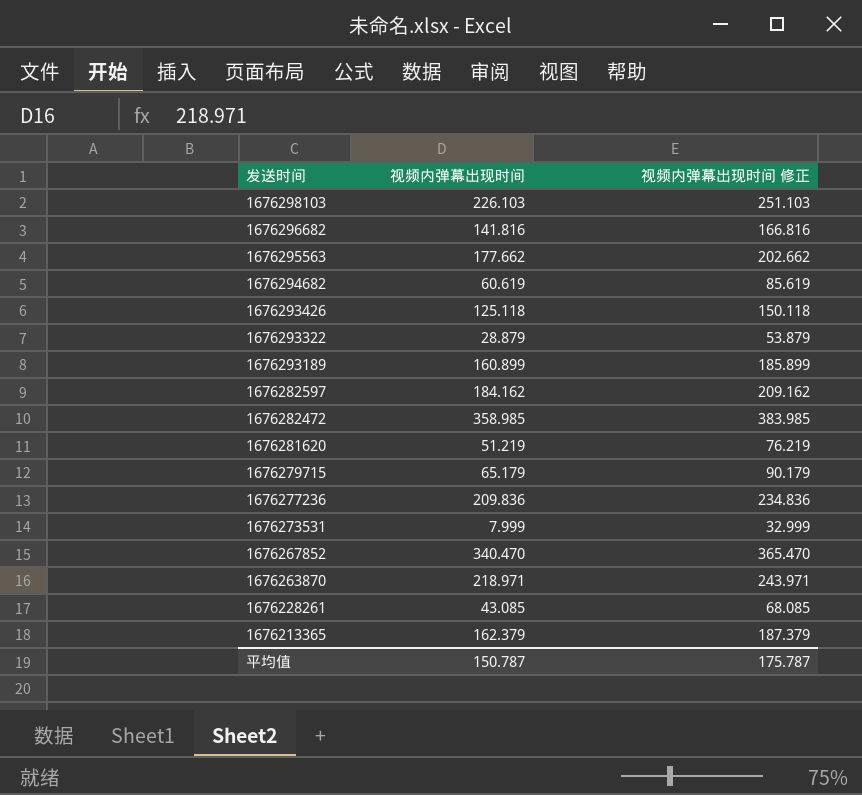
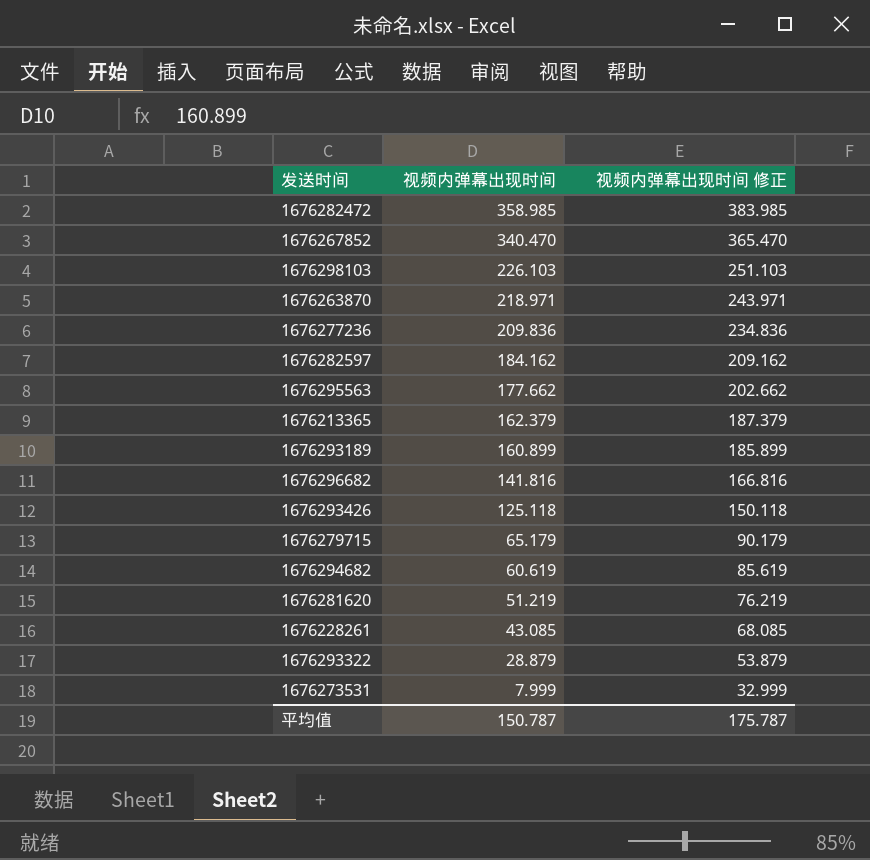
row order: 发送时间 descending -> 视频内弹幕出现时间 descending

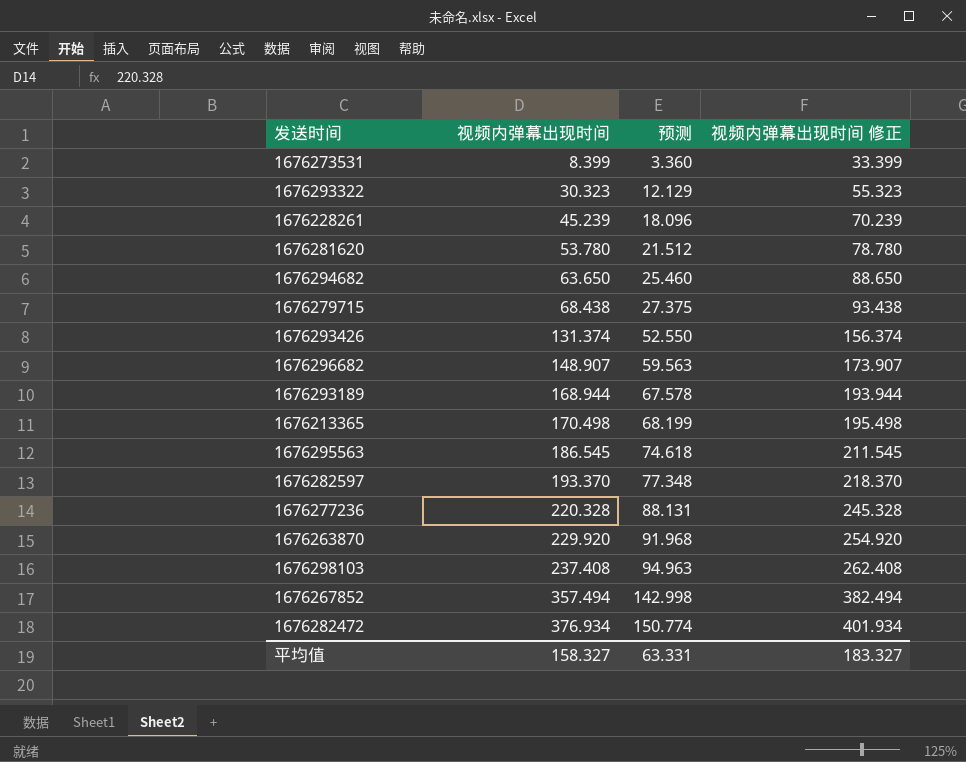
row order: 视频内弹幕出现时间 descending -> 视频内弹幕出现时间 ascending
column 预测 | formula: none -> [视频内弹幕出现时间] * 0.4
1676273531 | 视频内弹幕出现时间: 7.999 -> 8.399
1676273531 | 视频内弹幕出现时间 修正: 32.999 -> 33.399
1676293322 | 视频内弹幕出现时间: 28.879 -> 30.323
1676293322 | 视频内弹幕出现时间 修正: 53.879 -> 55.323
1676228261 | 视频内弹幕出现时间: 43.085 -> 45.239
1676228261 | 视频内弹幕出现时间 修正: 68.085 -> 70.239
1676281620 | 视频内弹幕出现时间: 51.219 -> 53.780
1676281620 | 视频内弹幕出现时间 修正: 76.219 -> 78.780
1676294682 | 视频内弹幕出现时间: 60.619 -> 63.650
1676294682 | 视频内弹幕出现时间 修正: 85.619 -> 88.650
1676279715 | 视频内弹幕出现时间: 65.179 -> 68.438
1676279715 | 视频内弹幕出现时间 修正: 90.179 -> 93.438
1676293426 | 视频内弹幕出现时间: 125.118 -> 131.374
1676293426 | 视频内弹幕出现时间 修正: 150.118 -> 156.374
1676296682 | 视频内弹幕出现时间: 141.816 -> 148.907
1676296682 | 视频内弹幕出现时间 修正: 166.816 -> 173.907
1676293189 | 视频内弹幕出现时间: 160.899 -> 168.944
1676293189 | 视频内弹幕出现时间 修正: 185.899 -> 193.944
1676213365 | 视频内弹幕出现时间: 162.379 -> 170.498
1676213365 | 视频内弹幕出现时间 修正: 187.379 -> 195.498
1676295563 | 视频内弹幕出现时间: 177.662 -> 186.545
1676295563 | 视频内弹幕出现时间 修正: 202.662 -> 211.545
1676282597 | 视频内弹幕出现时间: 184.162 -> 193.370
1676282597 | 视频内弹幕出现时间 修正: 209.162 -> 218.370
1676277236 | 视频内弹幕出现时间: 209.836 -> 220.328
1676277236 | 视频内弹幕出现时间 修正: 234.836 -> 245.328
1676263870 | 视频内弹幕出现时间: 218.971 -> 229.920
1676263870 | 视频内弹幕出现时间 修正: 243.971 -> 254.920
1676298103 | 视频内弹幕出现时间: 226.103 -> 237.408
1676298103 | 视频内弹幕出现时间 修正: 251.103 -> 262.408
1676267852 | 视频内弹幕出现时间: 340.470 -> 357.494
1676267852 | 视频内弹幕出现时间 修正: 365.470 -> 382.494
1676282472 | 视频内弹幕出现时间: 358.985 -> 376.934
1676282472 | 视频内弹幕出现时间 修正: 383.985 -> 401.934
平均值 | 视频内弹幕出现时间: 150.787 -> 158.327
平均值 | 视频内弹幕出现时间 修正: 175.787 -> 183.327

